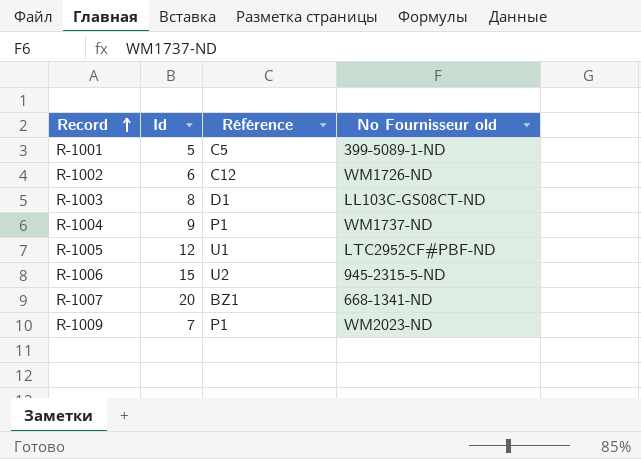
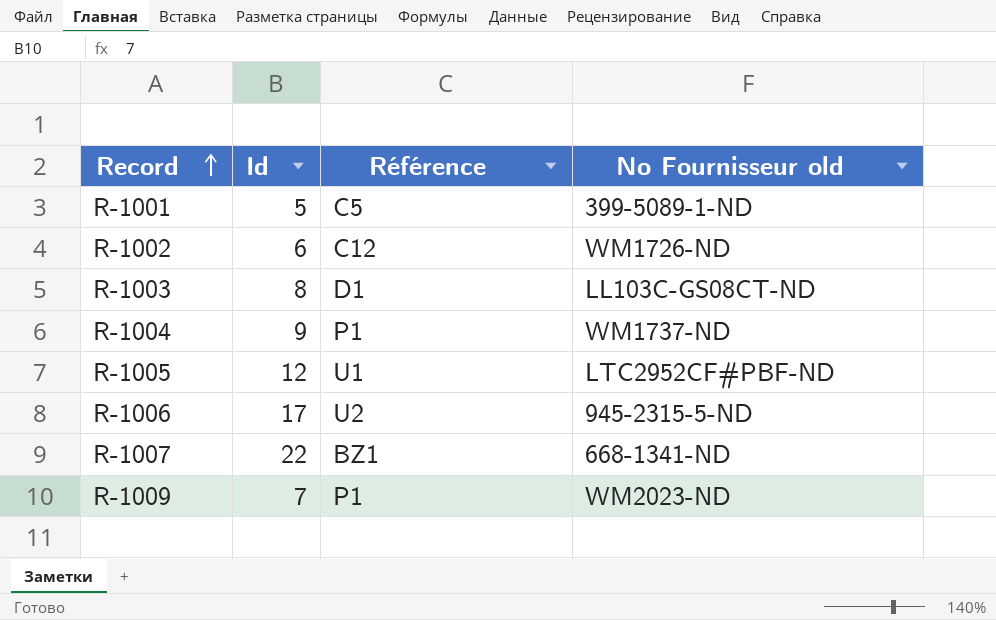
R-1006 | Id: 15 -> 17
R-1007 | Id: 20 -> 22

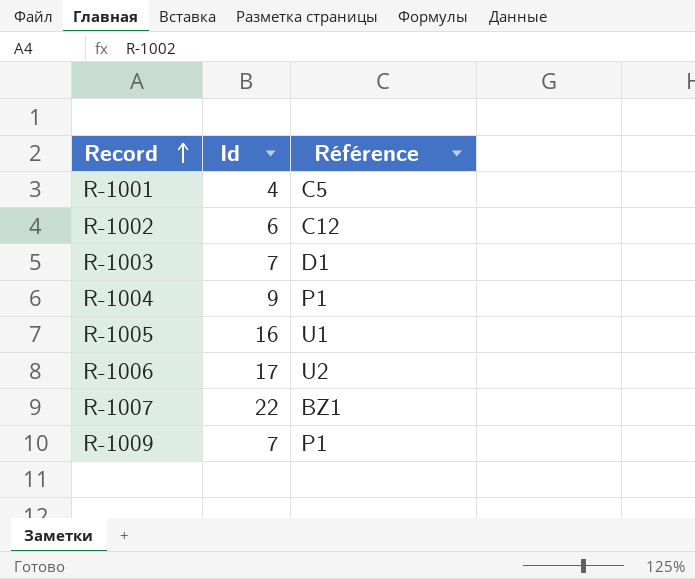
column No Fournisseur old | position: 4 -> none
R-1001 | Id: 5 -> 4
R-1003 | Id: 8 -> 7
R-1005 | Id: 12 -> 16

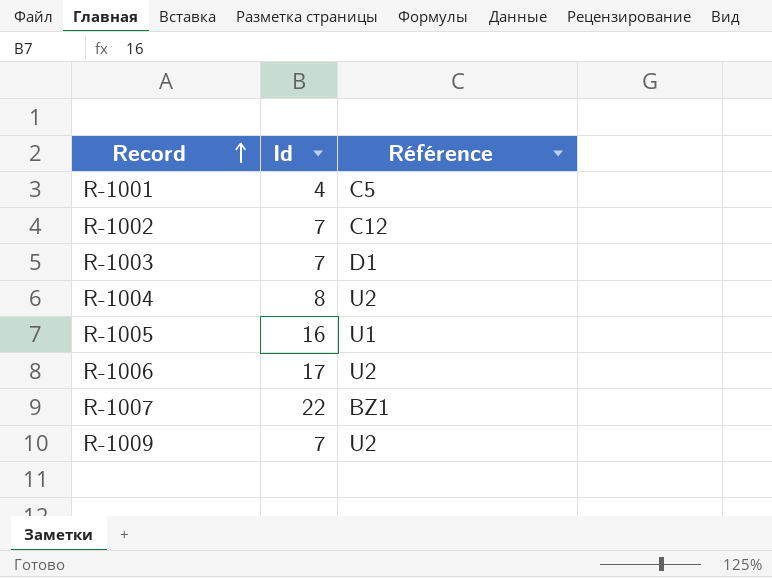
R-1002 | Id: 6 -> 7
R-1004 | Id: 9 -> 8
R-1004 | Référence: P1 -> U2
R-1009 | Référence: P1 -> U2

